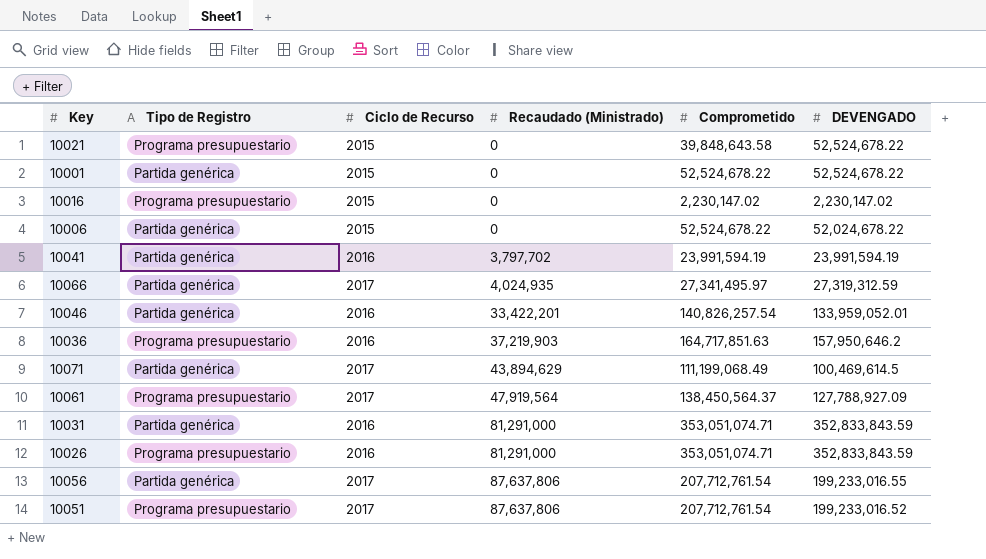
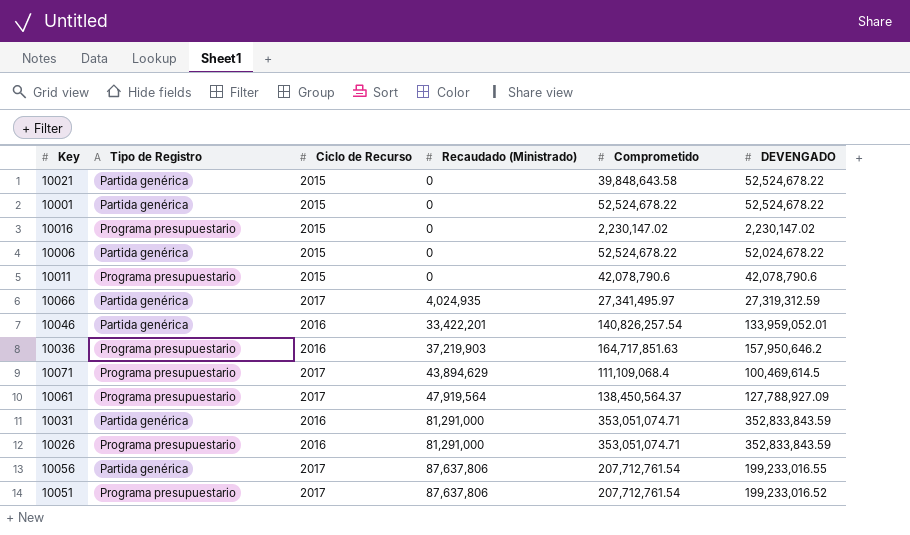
row 10041: Partida genérica | 2016 | 3,797,702 | 23,991,594.19 | 23,991,594.19 -> none
10021 | Tipo de Registro: Programa presupuestario -> Partida genérica
row 10011: none -> Programa presupuestario | 2015 | 0 | 42,078,790.6 | 42,078,790.6
10071 | Tipo de Registro: Partida genérica -> Programa presupuestario
10071 | Comprometido: 111,199,068.49 -> 111,109,068.4

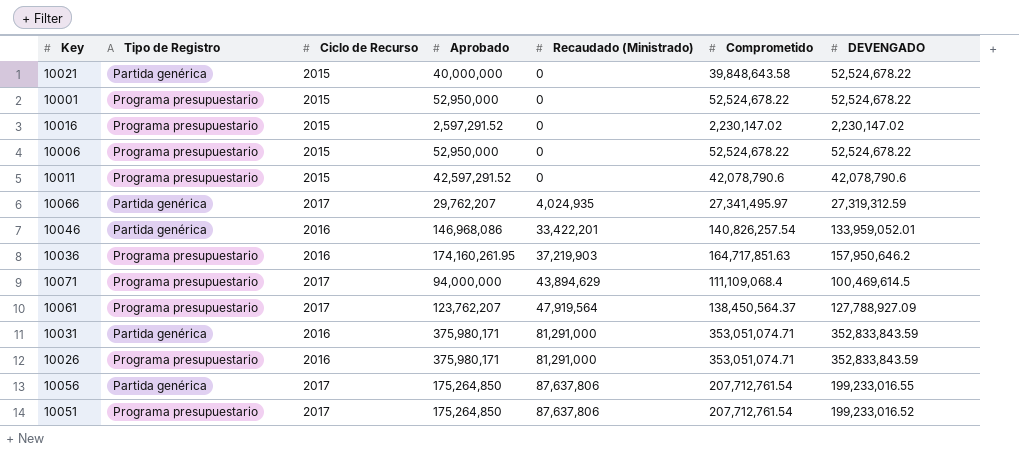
column Aprobado | position: none -> 4
10001 | Tipo de Registro: Partida genérica -> Programa presupuestario
10006 | Tipo de Registro: Partida genérica -> Programa presupuestario
10006 | DEVENGADO: 52,024,678.22 -> 52,524,678.22

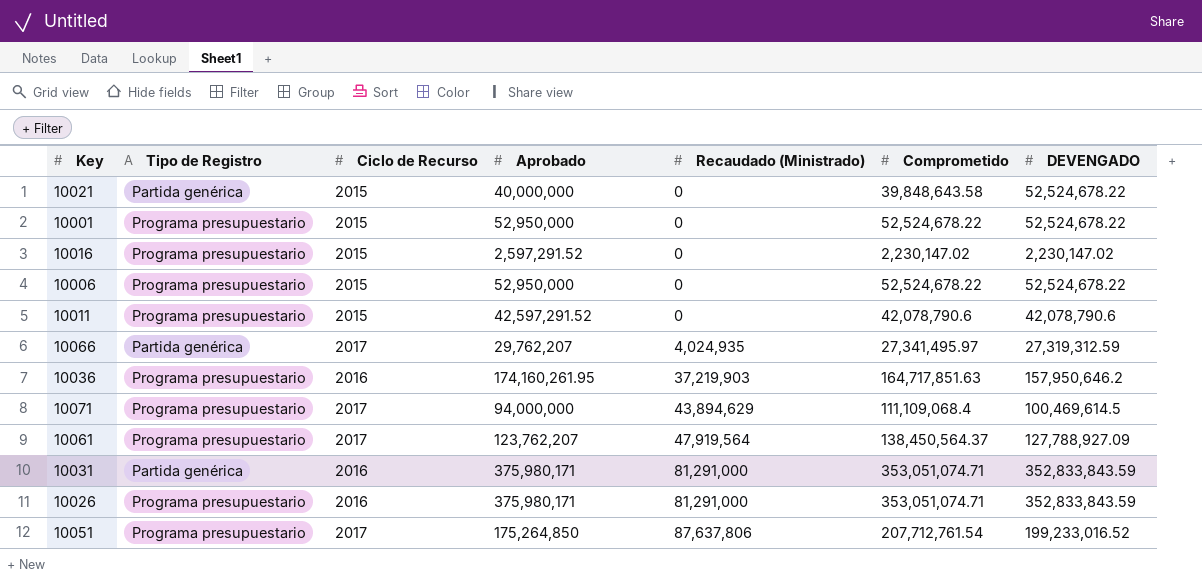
row 10046: Partida genérica | 2016 | 146,968,086 | 33,422,201 | 140,826,257.54 | 133,959,052.01 -> none
row 10056: Partida genérica | 2017 | 175,264,850 | 87,637,806 | 207,712,761.54 | 199,233,016.55 -> none

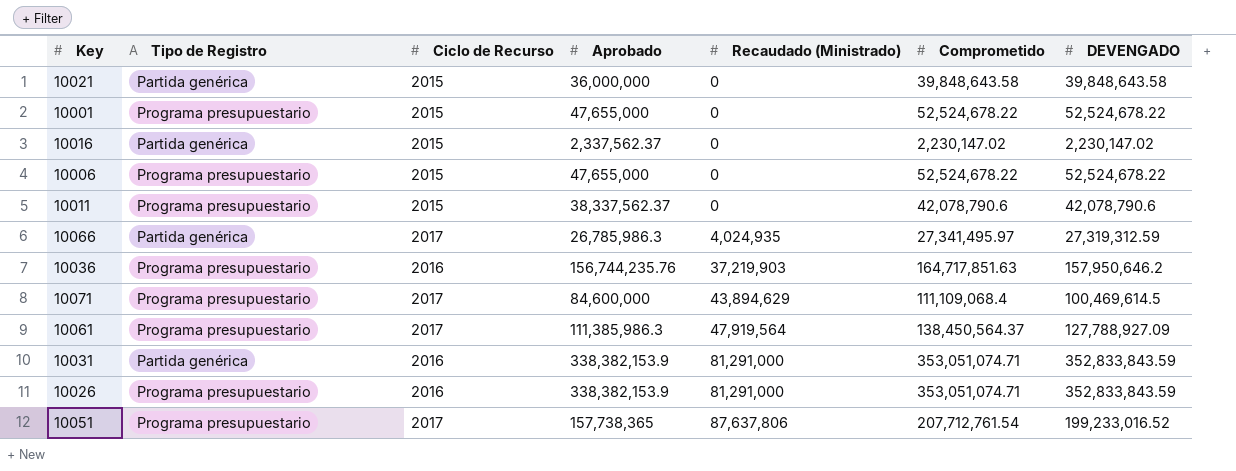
10021 | Aprobado: 40,000,000 -> 36,000,000
10021 | DEVENGADO: 52,524,678.22 -> 39,848,643.58
10001 | Aprobado: 52,950,000 -> 47,655,000
10016 | Tipo de Registro: Programa presupuestario -> Partida genérica
10016 | Aprobado: 2,597,291.52 -> 2,337,562.37
10006 | Aprobado: 52,950,000 -> 47,655,000
10011 | Aprobado: 42,597,291.52 -> 38,337,562.37
10066 | Aprobado: 29,762,207 -> 26,785,986.3
10036 | Aprobado: 174,160,261.95 -> 156,744,235.76
10071 | Aprobado: 94,000,000 -> 84,600,000
10061 | Aprobado: 123,762,207 -> 111,385,986.3
10031 | Aprobado: 375,980,171 -> 338,382,153.9
10026 | Aprobado: 375,980,171 -> 338,382,153.9
10051 | Aprobado: 175,264,850 -> 157,738,365

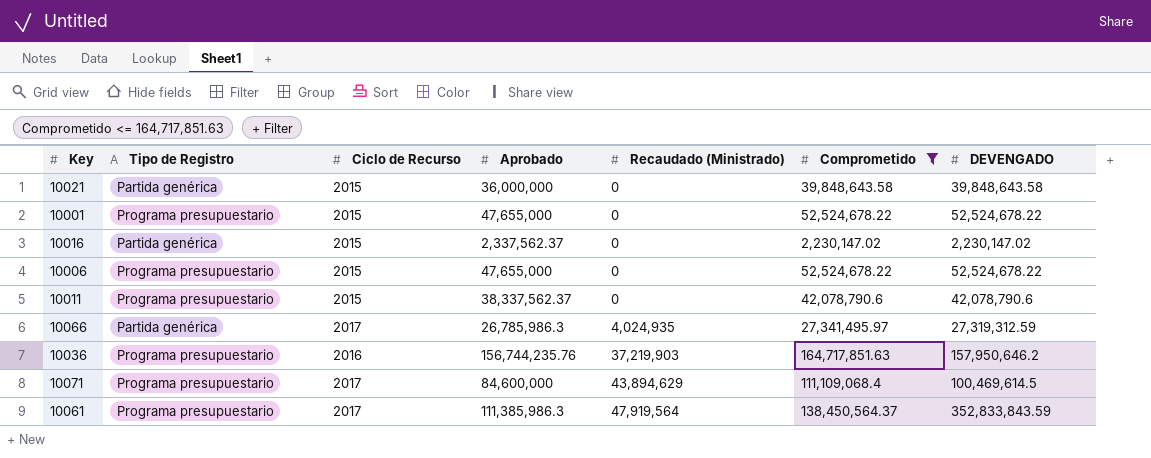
filter: none -> Comprometido <= 164,717,851.63
10061 | DEVENGADO: 127,788,927.09 -> 352,833,843.59

